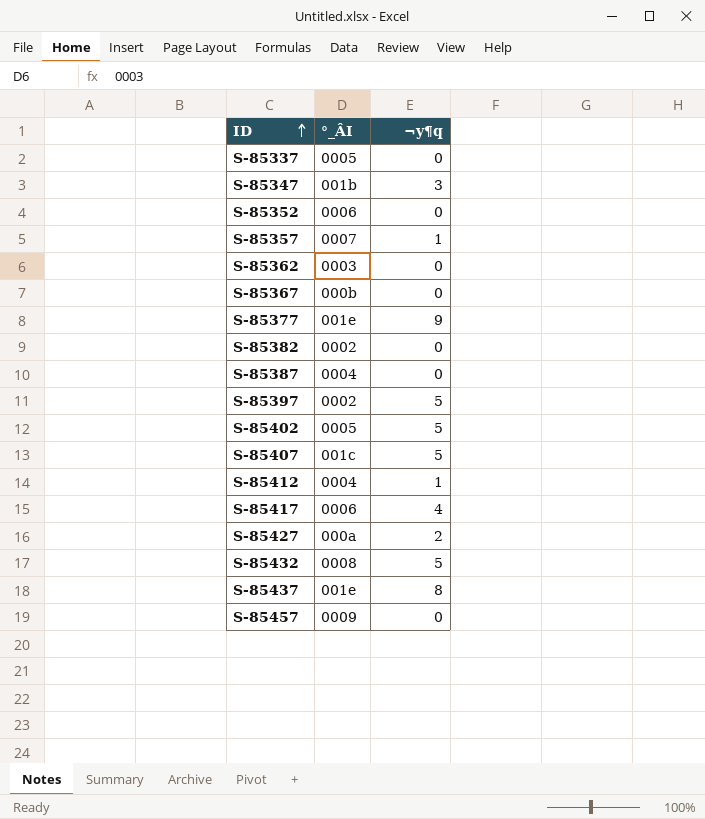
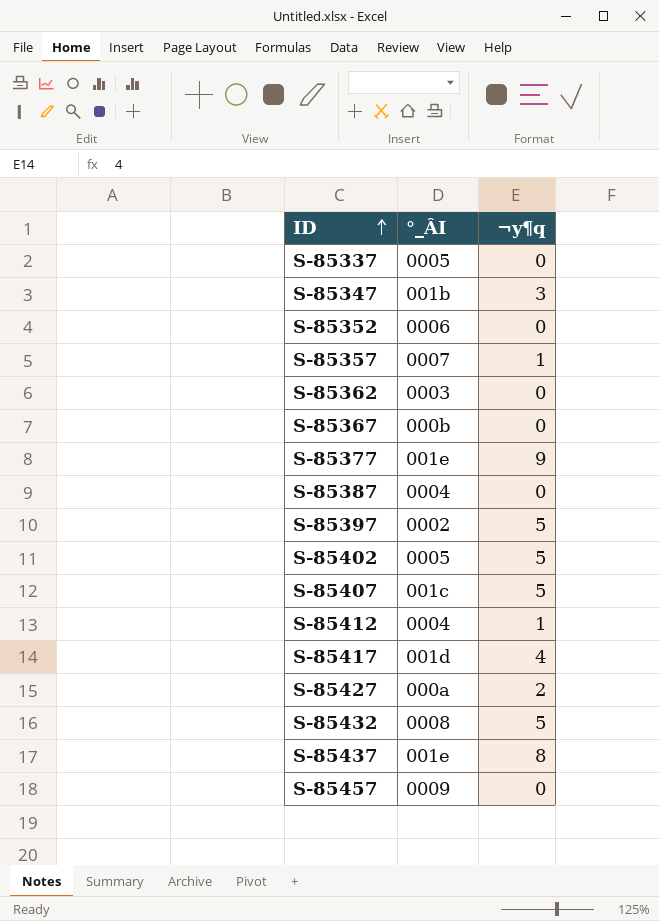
row S-85382: 0002 | 0 -> none
S-85417 | °_ÂI: 0006 -> 001d

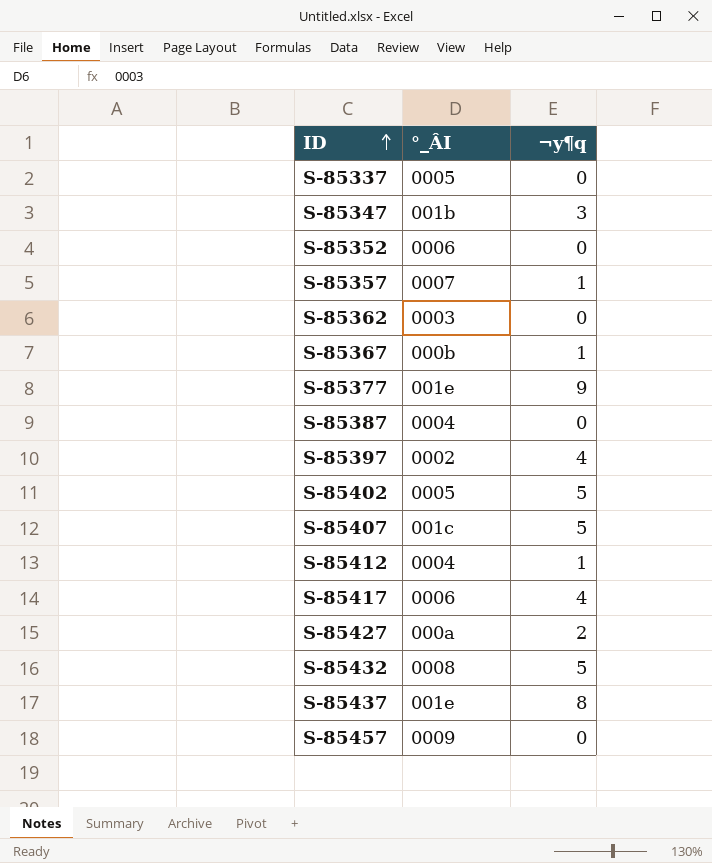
S-85367 | ¬y¶q: 0 -> 1
S-85397 | ¬y¶q: 5 -> 4
S-85417 | °_ÂI: 001d -> 0006

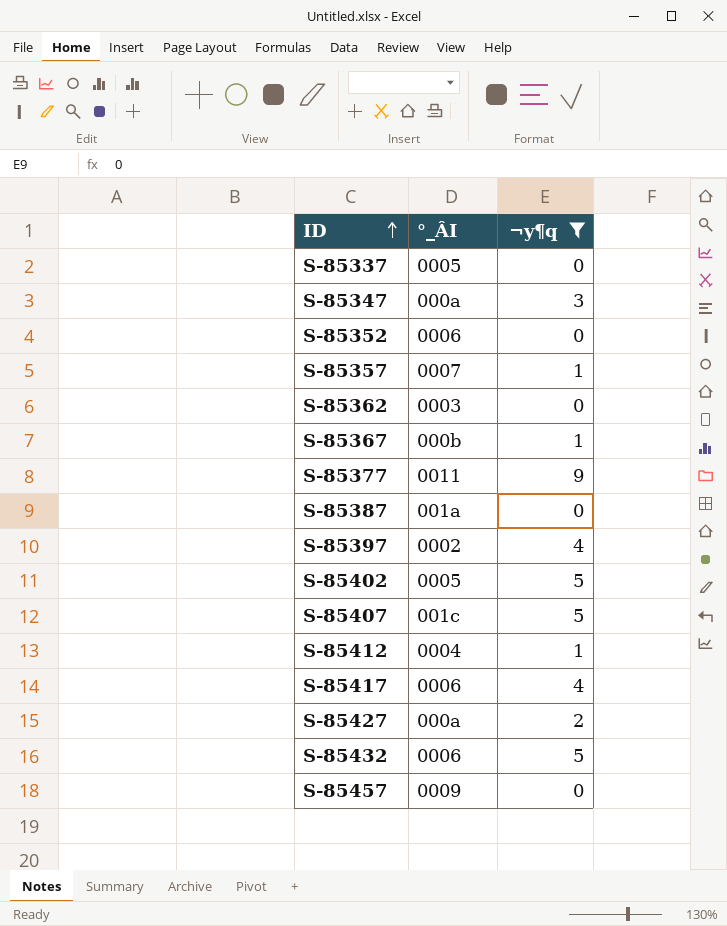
filter: none -> ¬y¶q != 8
S-85347 | °_ÂI: 001b -> 000a
S-85377 | °_ÂI: 001e -> 0011
S-85387 | °_ÂI: 0004 -> 001a
S-85432 | °_ÂI: 0008 -> 0006

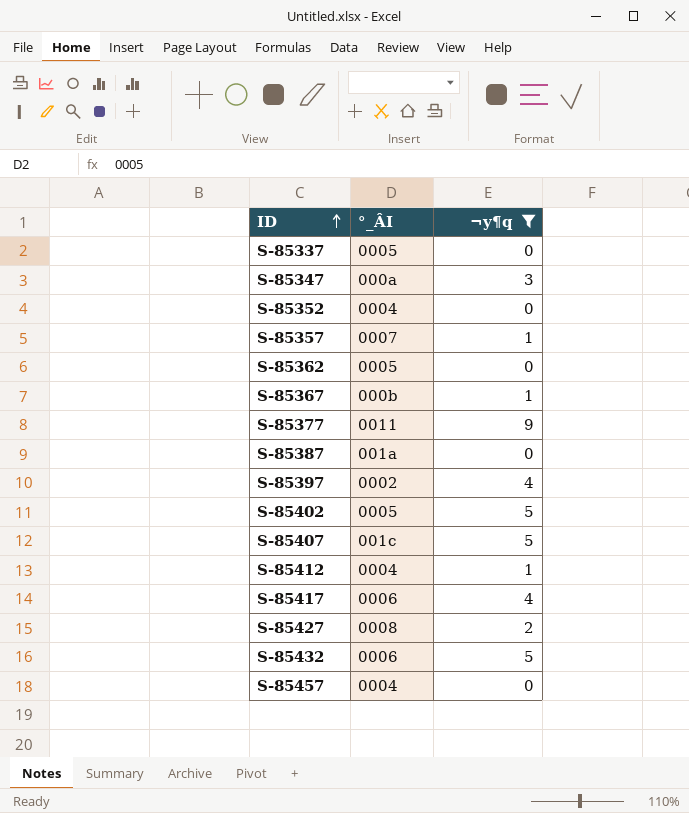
S-85352 | °_ÂI: 0006 -> 0004
S-85362 | °_ÂI: 0003 -> 0005
S-85427 | °_ÂI: 000a -> 0008
S-85457 | °_ÂI: 0009 -> 0004

